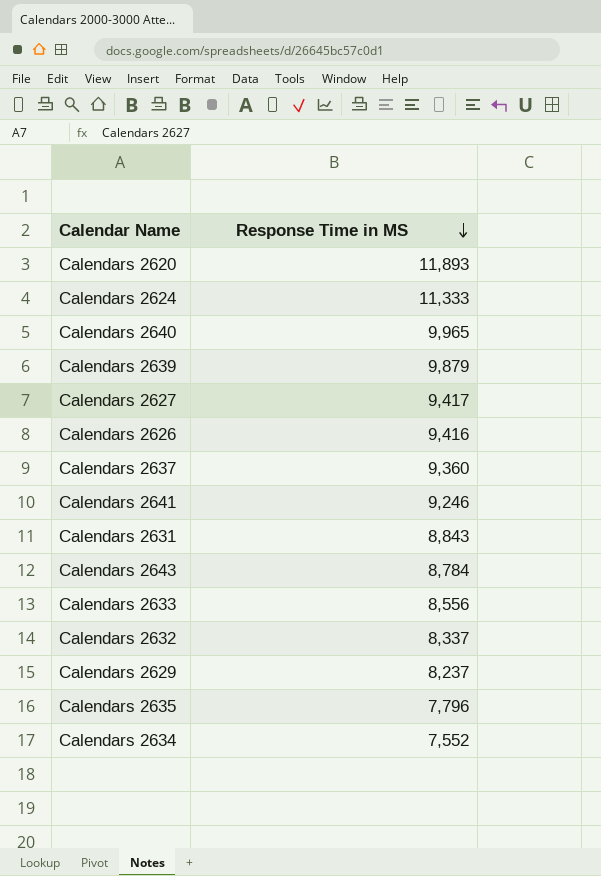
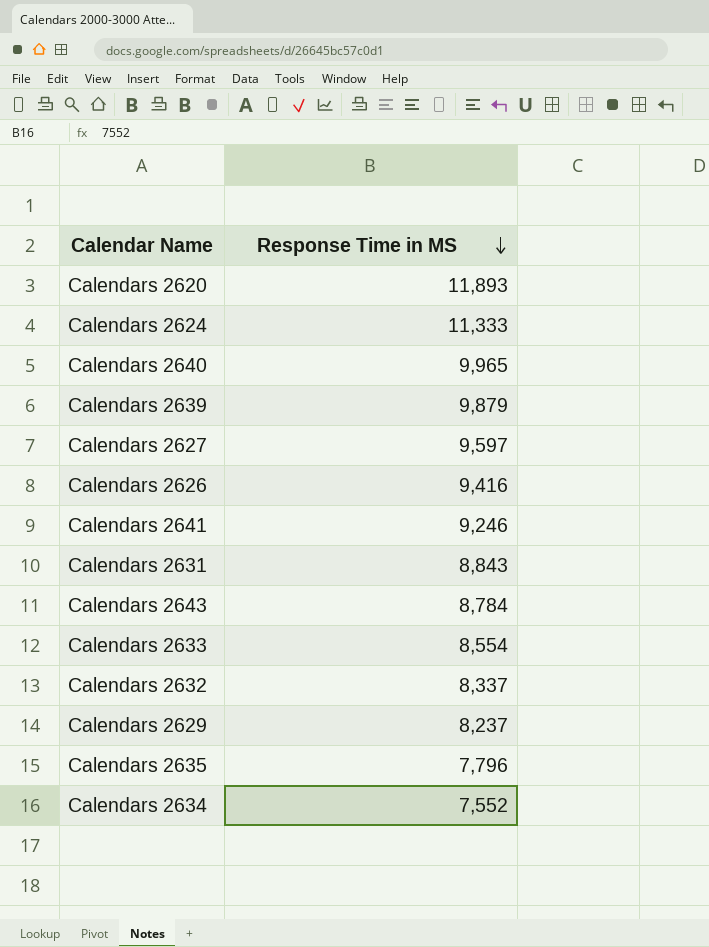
row Calendars 2637: 9,360 -> none
Calendars 2627 | Response Time in MS: 9,417 -> 9,597
Calendars 2633 | Response Time in MS: 8,556 -> 8,554

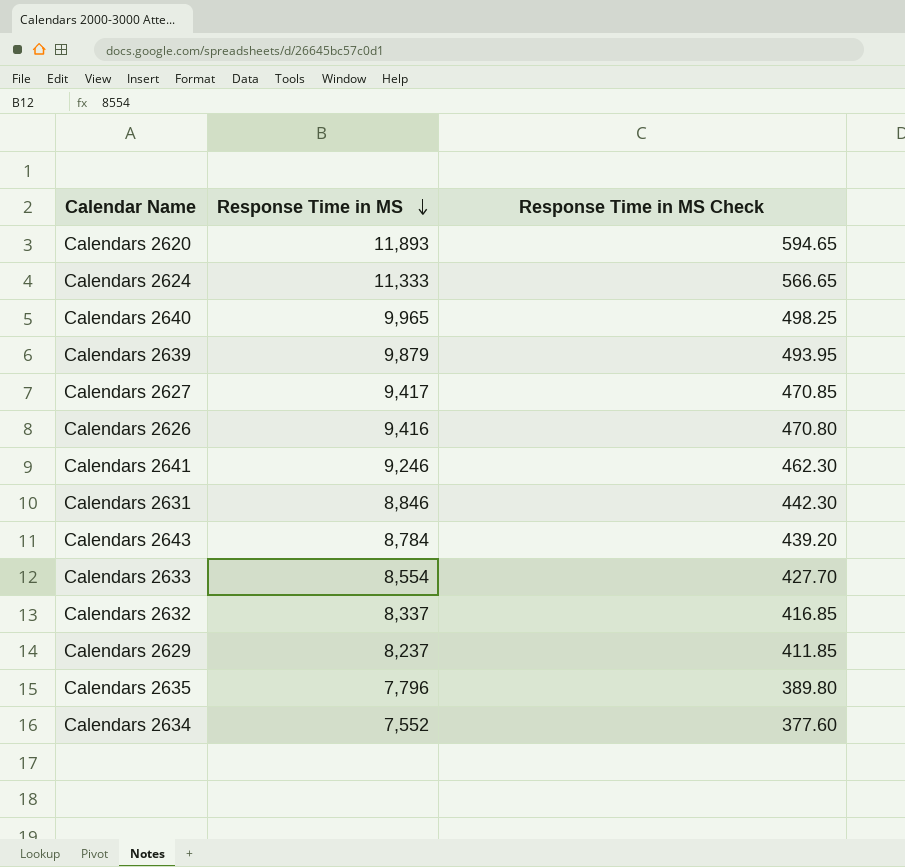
column Response Time in MS Check | formula: none -> [Response Time in MS] * 0.05
Calendars 2627 | Response Time in MS: 9,597 -> 9,417
Calendars 2631 | Response Time in MS: 8,843 -> 8,846

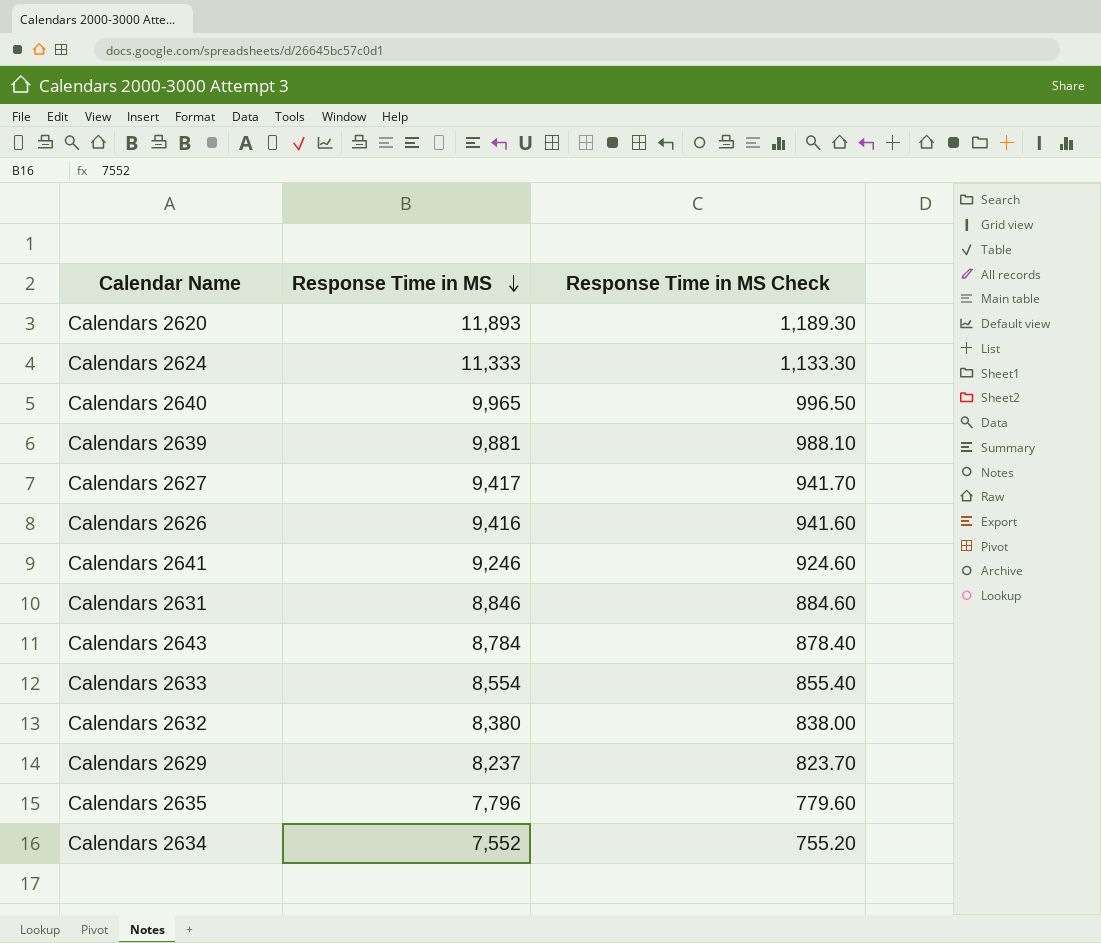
column Response Time in MS Check | formula: [Response Time in MS] * 0.05 -> [Response Time in MS] * 0.1
Calendars 2639 | Response Time in MS: 9,879 -> 9,881
Calendars 2632 | Response Time in MS: 8,337 -> 8,380

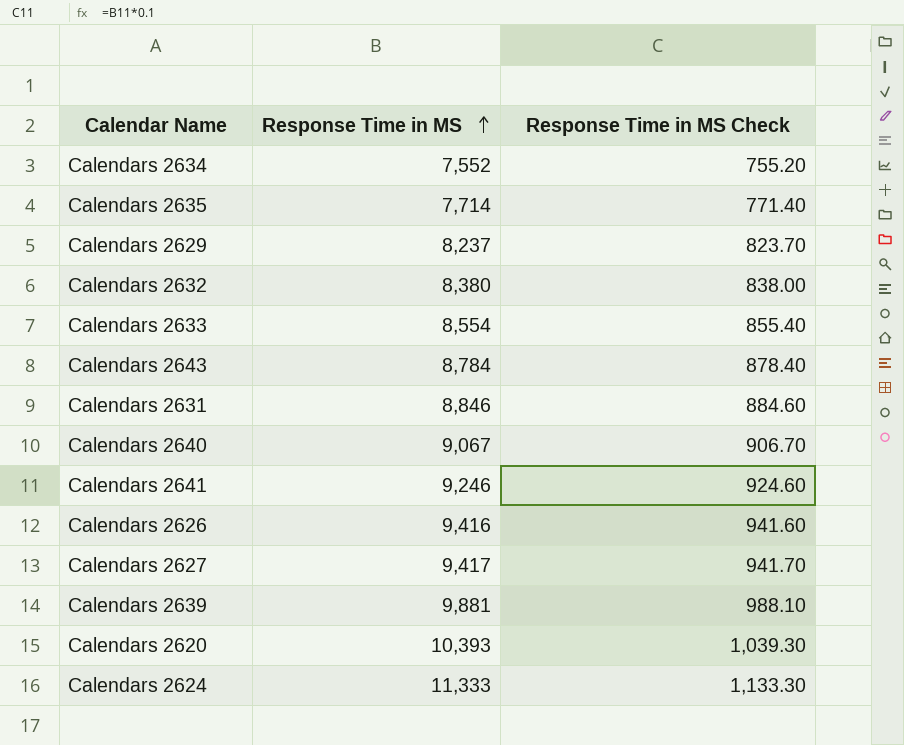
row order: Response Time in MS descending -> Response Time in MS ascending
Calendars 2635 | Response Time in MS: 7,796 -> 7,714
Calendars 2635 | Response Time in MS Check: 779.60 -> 771.40
Calendars 2640 | Response Time in MS: 9,965 -> 9,067
Calendars 2640 | Response Time in MS Check: 996.50 -> 906.70
Calendars 2620 | Response Time in MS: 11,893 -> 10,393
Calendars 2620 | Response Time in MS Check: 1,189.30 -> 1,039.30

